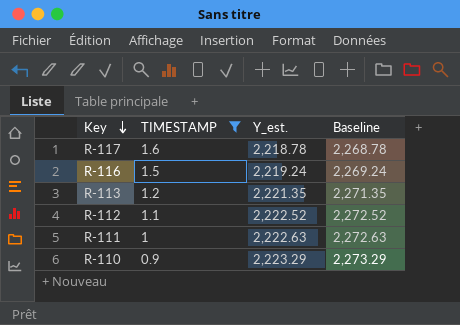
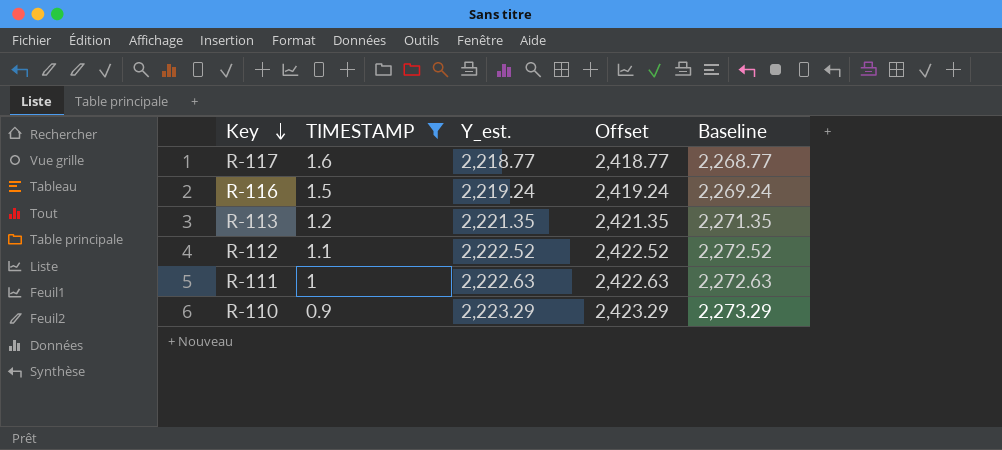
column Offset | formula: none -> [Y_est.] + 200
R-117 | Y_est.: 2,218.78 -> 2,218.77
R-117 | Baseline: 2,268.78 -> 2,268.77

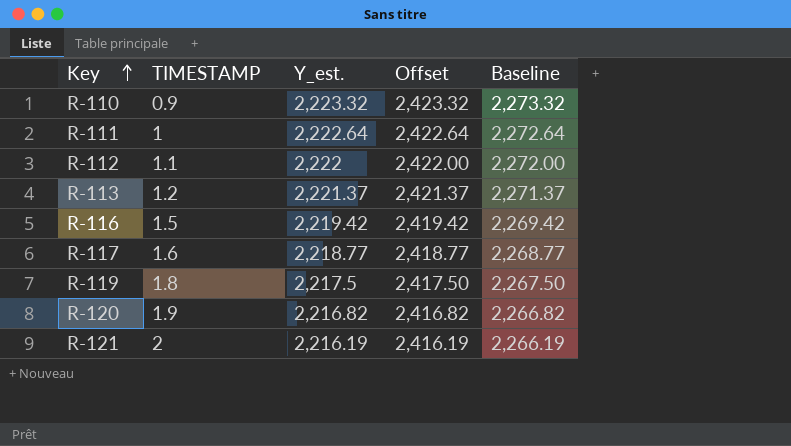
filter: TIMESTAMP <= 1.6 -> none
row order: Key descending -> Key ascending
R-110 | Y_est.: 2,223.29 -> 2,223.32
R-110 | Offset: 2,423.29 -> 2,423.32
R-110 | Baseline: 2,273.29 -> 2,273.32
R-111 | Y_est.: 2,222.63 -> 2,222.64
R-111 | Offset: 2,422.63 -> 2,422.64
R-111 | Baseline: 2,272.63 -> 2,272.64
R-112 | Y_est.: 2,222.52 -> 2,222
R-112 | Offset: 2,422.52 -> 2,422.00
R-112 | Baseline: 2,272.52 -> 2,272.00
R-113 | Y_est.: 2,221.35 -> 2,221.37
R-113 | Offset: 2,421.35 -> 2,421.37
R-113 | Baseline: 2,271.35 -> 2,271.37
R-116 | Y_est.: 2,219.24 -> 2,219.42
R-116 | Offset: 2,419.24 -> 2,419.42
R-116 | Baseline: 2,269.24 -> 2,269.42

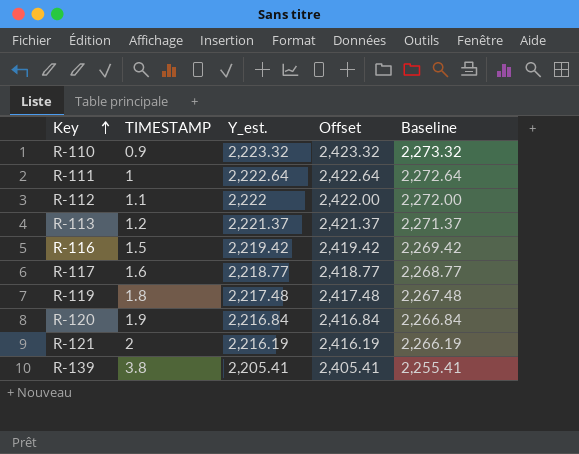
R-119 | Y_est.: 2,217.5 -> 2,217.48
R-119 | Offset: 2,417.50 -> 2,417.48
R-119 | Baseline: 2,267.50 -> 2,267.48
R-120 | Y_est.: 2,216.82 -> 2,216.84
R-120 | Offset: 2,416.82 -> 2,416.84
R-120 | Baseline: 2,266.82 -> 2,266.84
row R-139: none -> 3.8 | 2,205.41 | 2,405.41 | 2,255.41

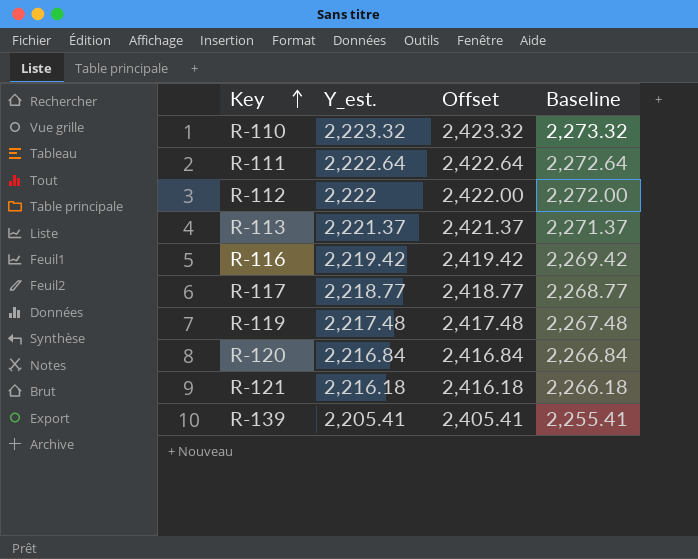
column TIMESTAMP | position: 2 -> none
R-121 | Y_est.: 2,216.19 -> 2,216.18
R-121 | Offset: 2,416.19 -> 2,416.18
R-121 | Baseline: 2,266.19 -> 2,266.18

